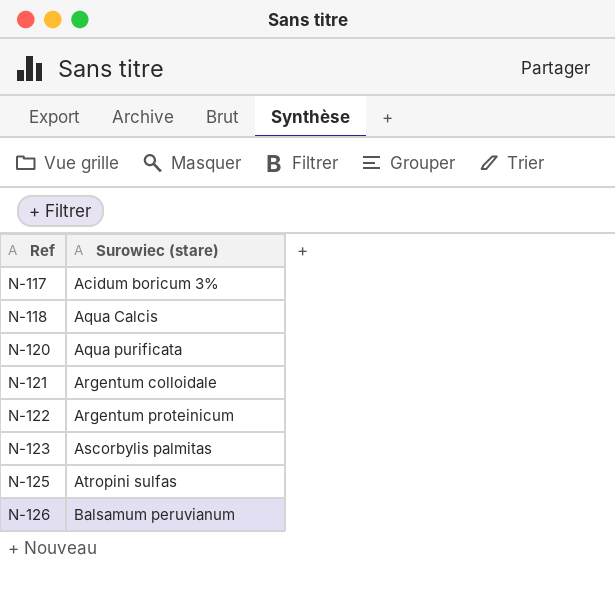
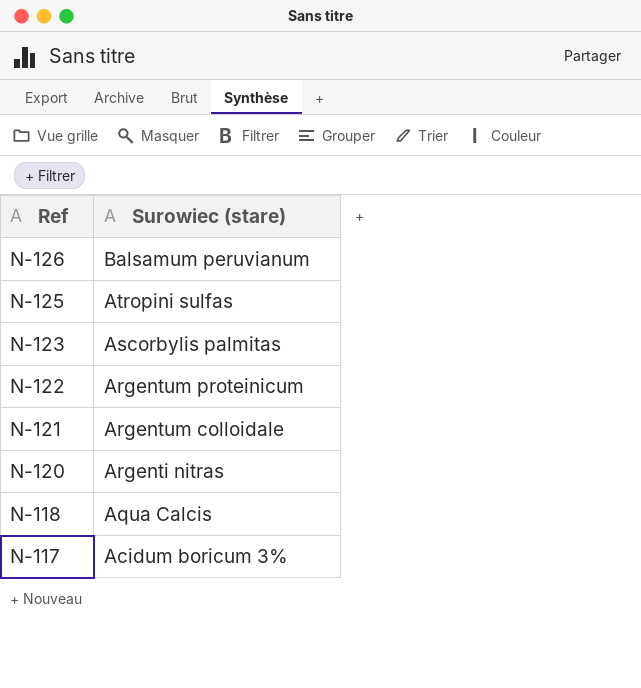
row order: Ref ascending -> Ref descending
N-120 | Surowiec (stare): Aqua purificata -> Argenti nitras

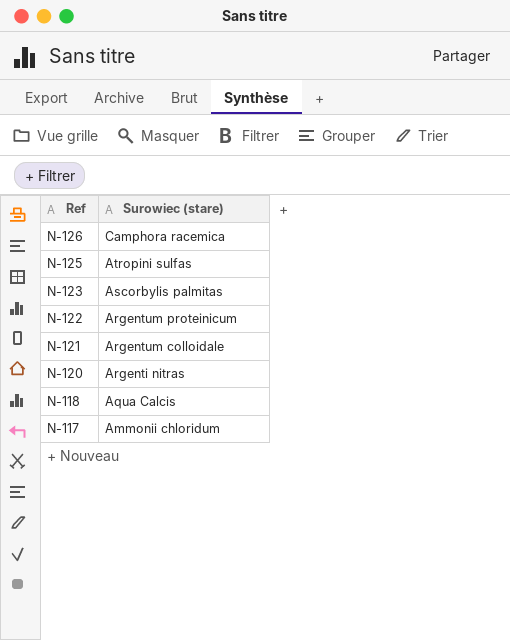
N-126 | Surowiec (stare): Balsamum peruvianum -> Camphora racemica
N-117 | Surowiec (stare): Acidum boricum 3% -> Ammonii chloridum

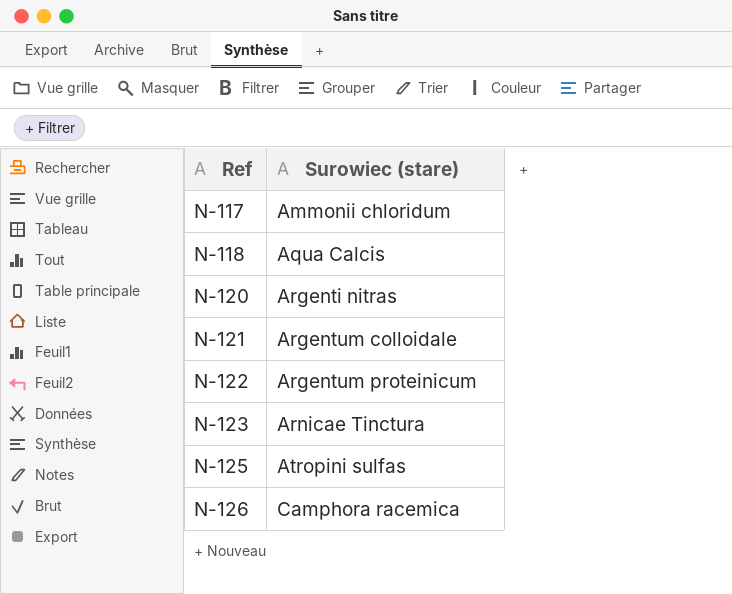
row order: Ref descending -> Ref ascending
N-123 | Surowiec (stare): Ascorbylis palmitas -> Arnicae Tinctura

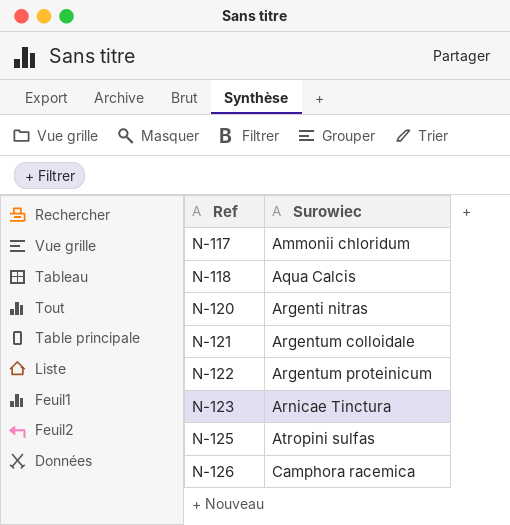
column name: Surowiec (stare) -> Surowiec

